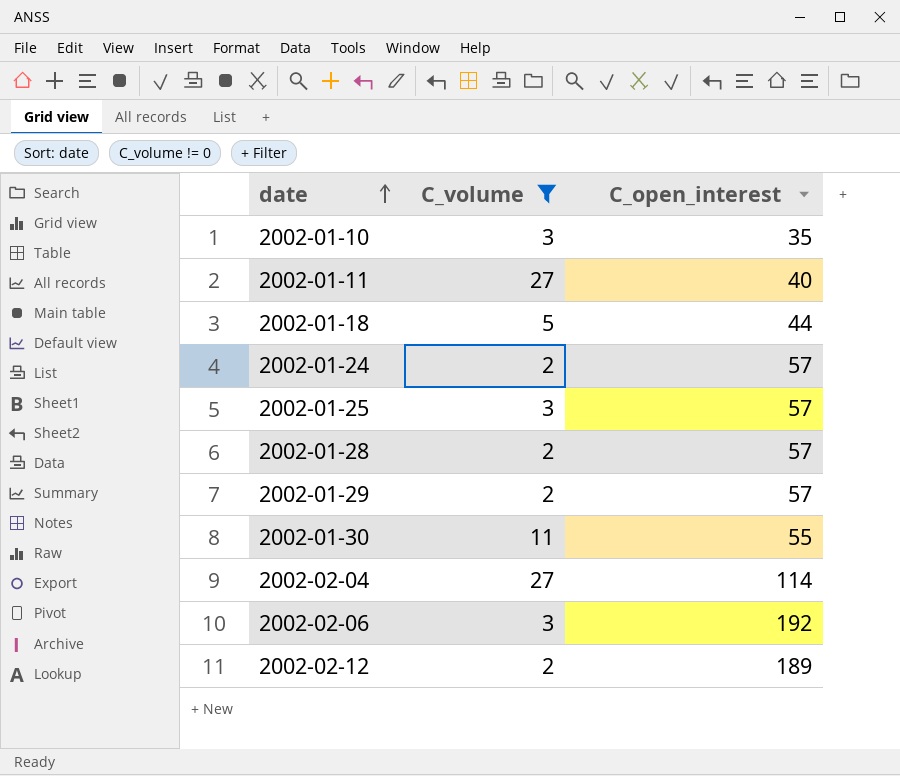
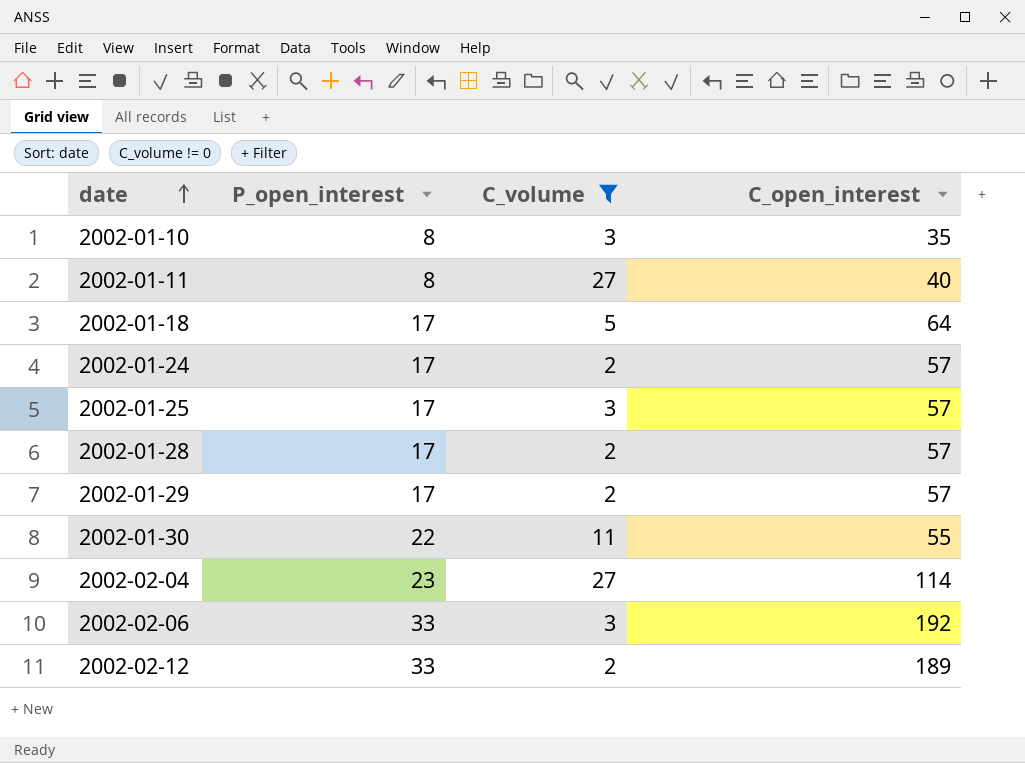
column P_open_interest | position: none -> 2
2002-01-18 | C_open_interest: 44 -> 64

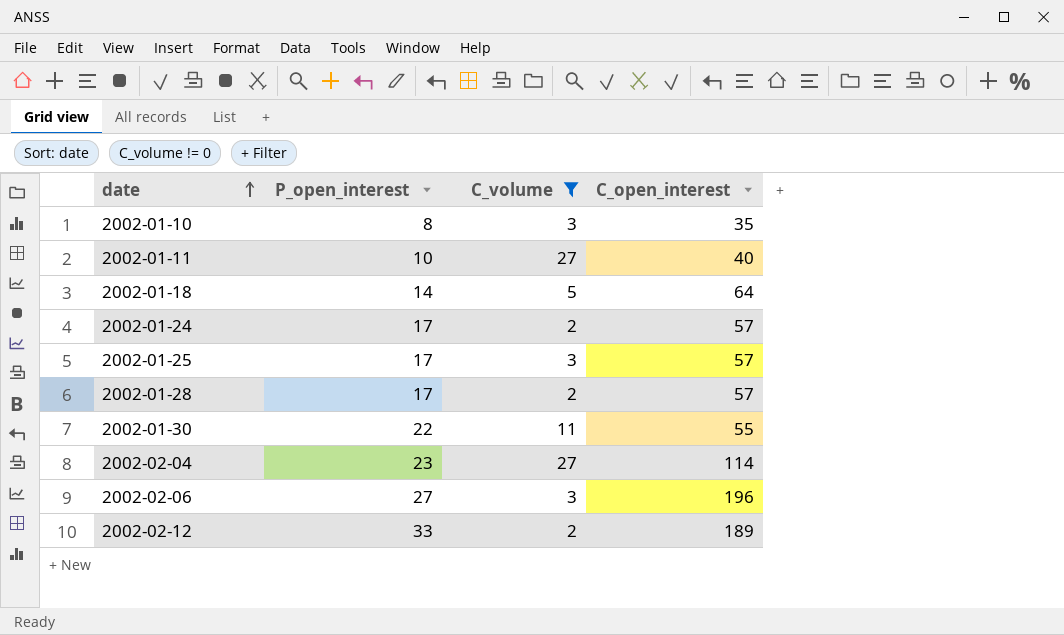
row 2002-01-29: 17 | 2 | 57 -> none
2002-01-11 | P_open_interest: 8 -> 10
2002-01-18 | P_open_interest: 17 -> 14
2002-02-06 | P_open_interest: 33 -> 27
2002-02-06 | C_open_interest: 192 -> 196

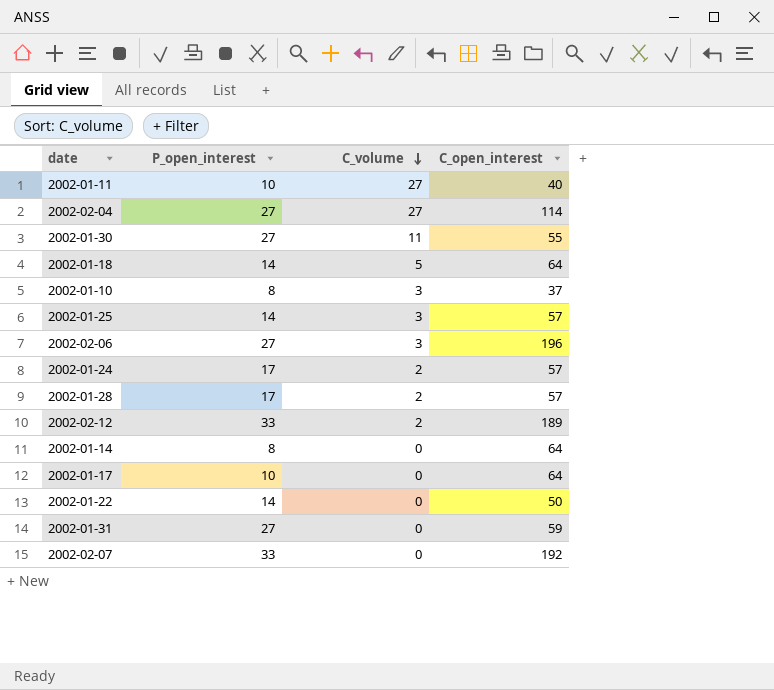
filter: C_volume != 0 -> none
row order: date ascending -> C_volume descending
2002-02-04 | P_open_interest: 23 -> 27
2002-01-30 | P_open_interest: 22 -> 27
2002-01-10 | C_open_interest: 35 -> 37
2002-01-25 | P_open_interest: 17 -> 14

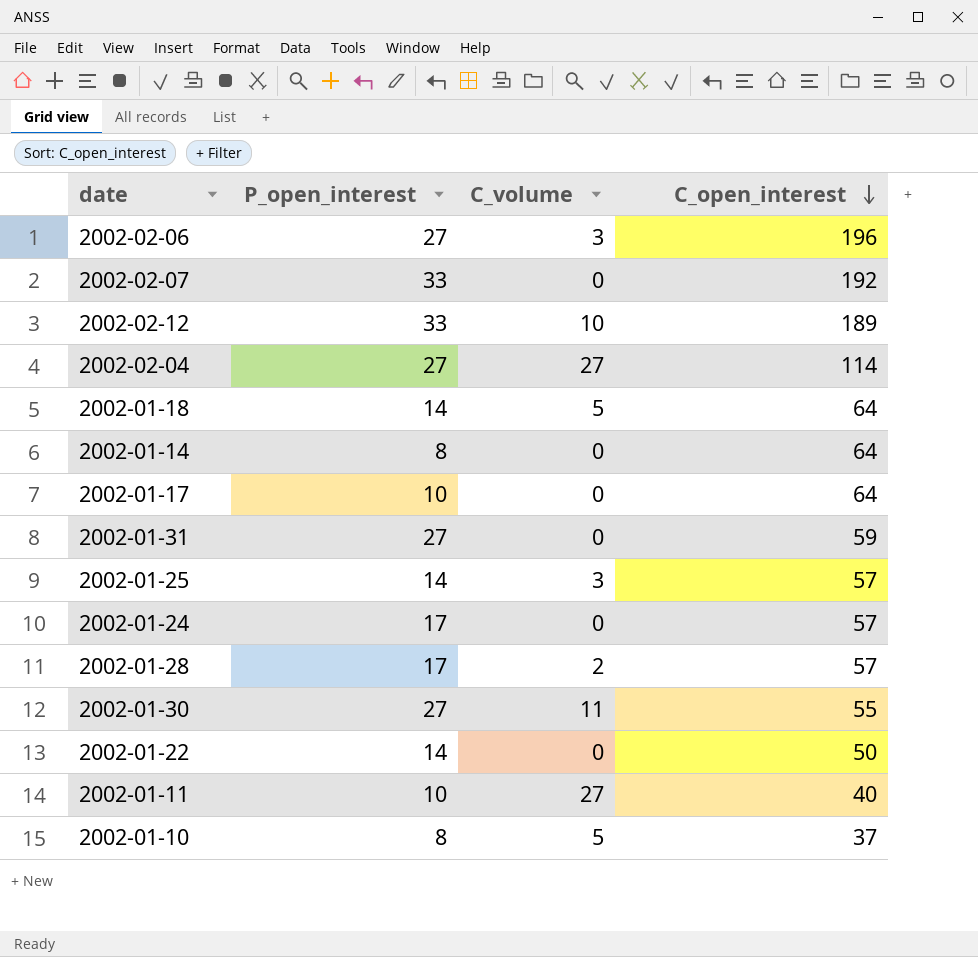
row order: C_volume descending -> C_open_interest descending
2002-02-12 | C_volume: 2 -> 10
2002-01-24 | C_volume: 2 -> 0
2002-01-10 | C_volume: 3 -> 5

